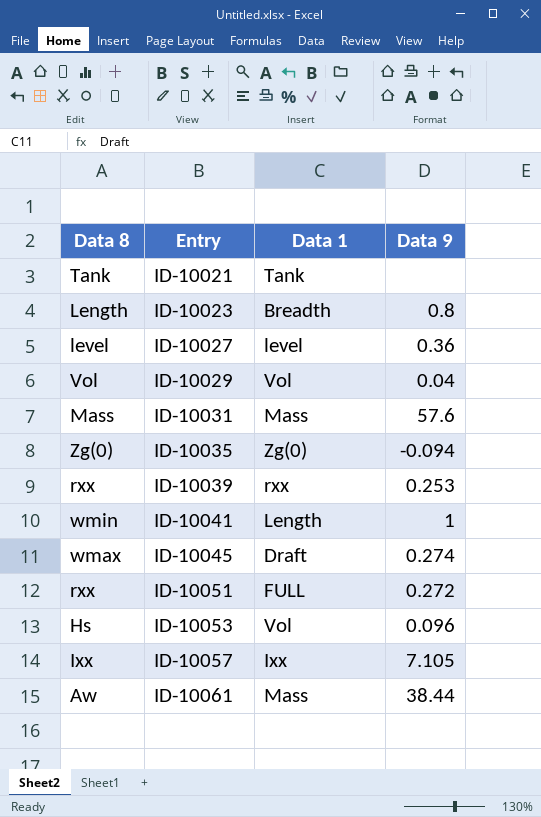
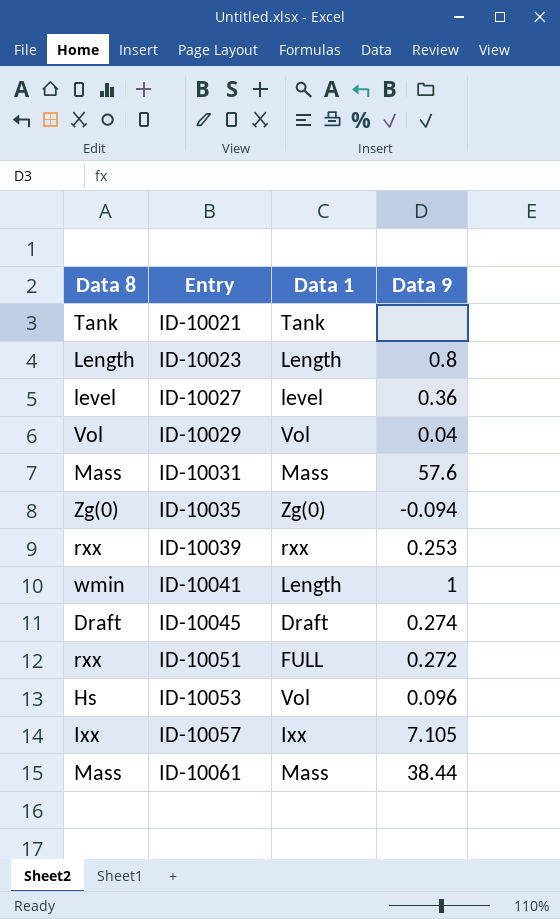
ID-10023 | Data 1: Breadth -> Length
ID-10045 | Data 8: wmax -> Draft
ID-10061 | Data 8: Aw -> Mass

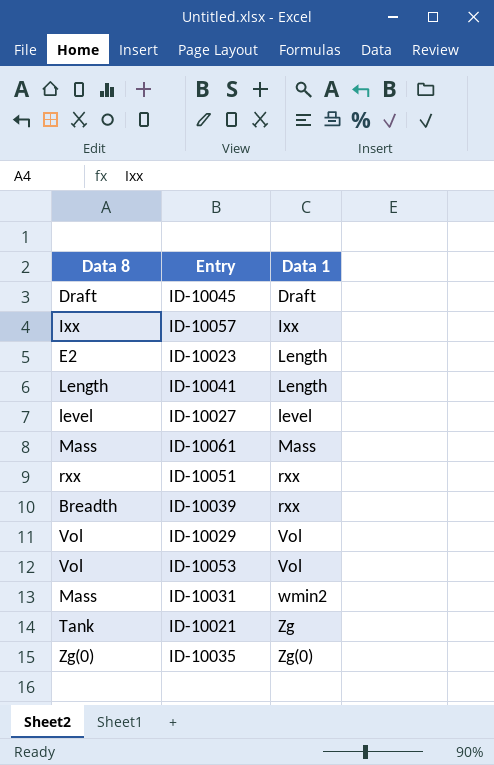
row order: Entry ascending -> Data 1 ascending
column Data 9 | position: 4 -> none
ID-10023 | Data 8: Length -> E2
ID-10041 | Data 8: wmin -> Length
ID-10051 | Data 1: FULL -> rxx
ID-10039 | Data 8: rxx -> Breadth
ID-10053 | Data 8: Hs -> Vol
ID-10031 | Data 1: Mass -> wmin2
ID-10021 | Data 1: Tank -> Zg

